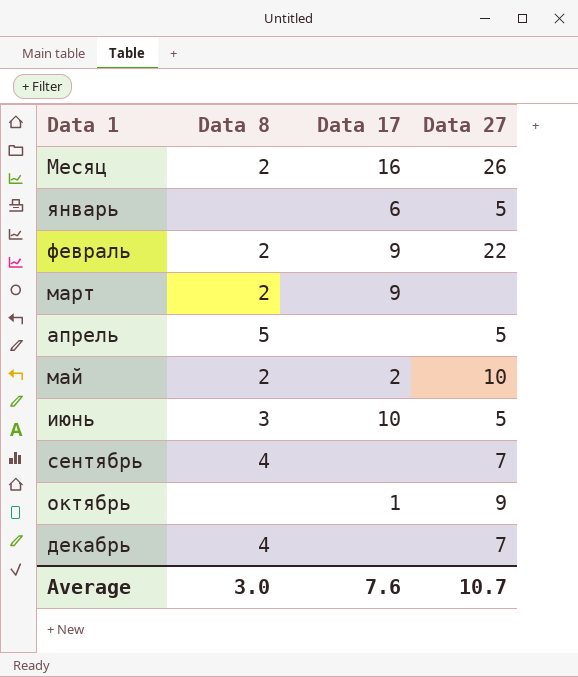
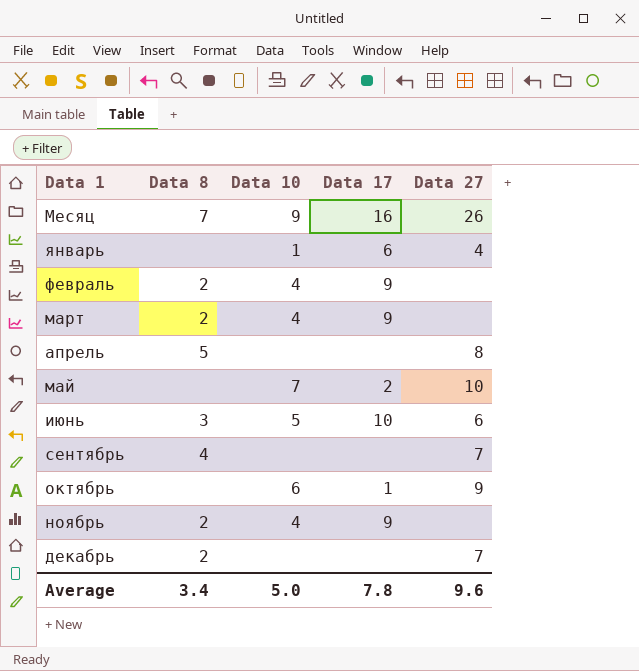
column Data 10 | position: none -> 3
Месяц | Data 8: 2 -> 7
январь | Data 27: 5 -> 4
февраль | Data 27: 22 -> none
апрель | Data 27: 5 -> 8
май | Data 8: 2 -> none
июнь | Data 27: 5 -> 6
row ноябрь: none -> 2 | 4 | 9 | none
декабрь | Data 8: 4 -> 2
Average | Data 8: 3.0 -> 3.4
Average | Data 17: 7.6 -> 7.8
Average | Data 27: 10.7 -> 9.6

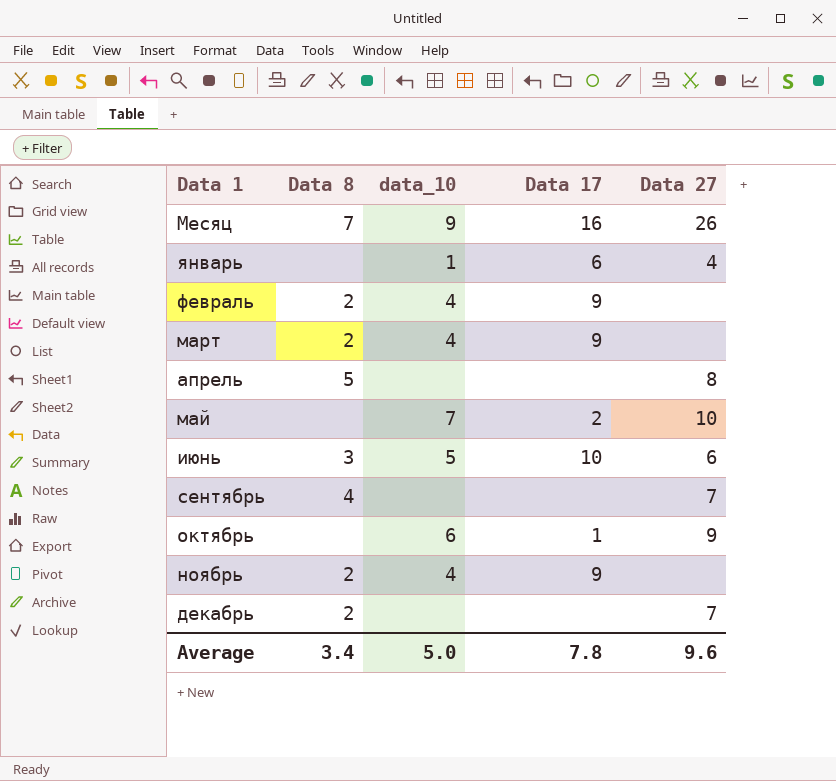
column name: Data 10 -> data_10

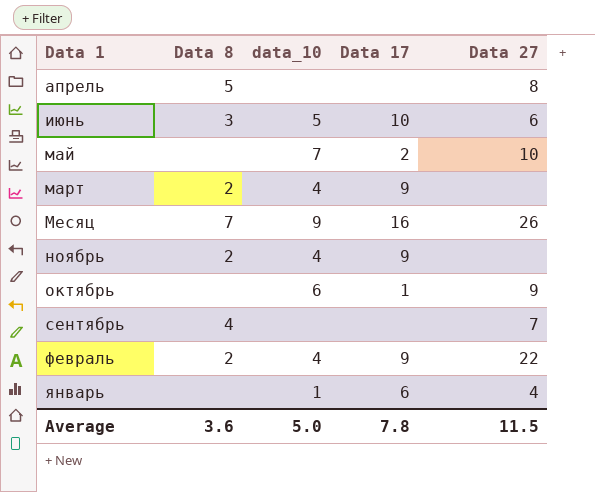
row order: none -> Data 1 ascending
row декабрь: 2 | none | none | 7 -> none
февраль | Data 27: none -> 22
Average | Data 8: 3.4 -> 3.6
Average | Data 27: 9.6 -> 11.5

